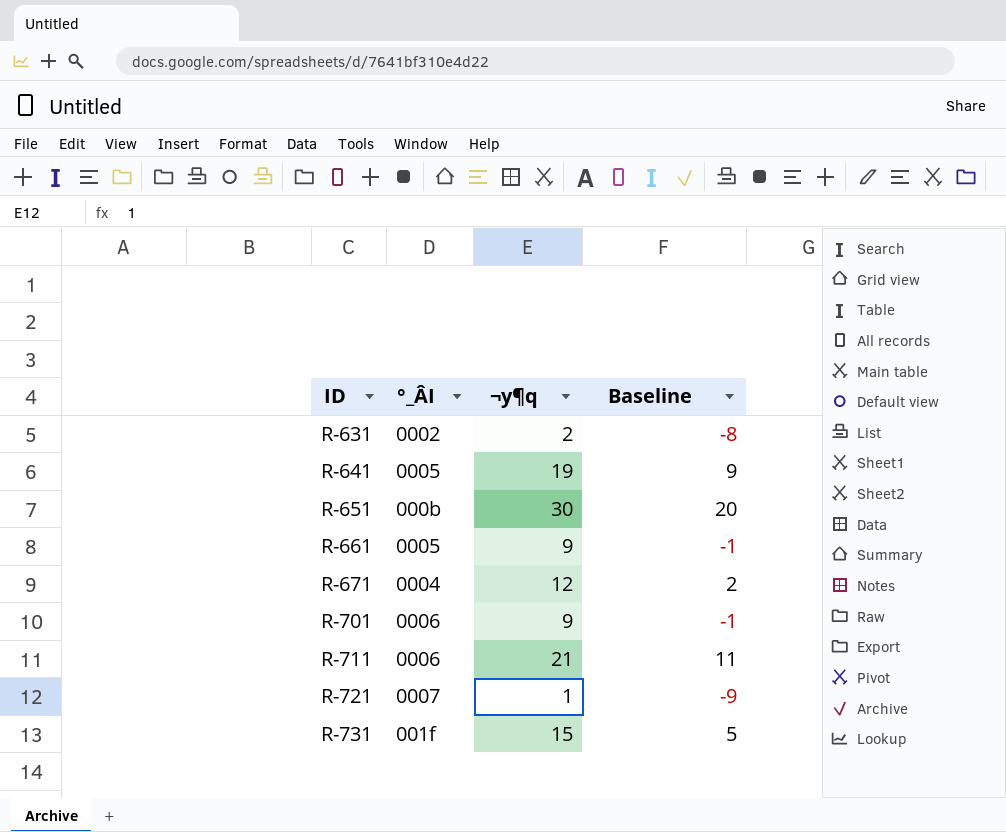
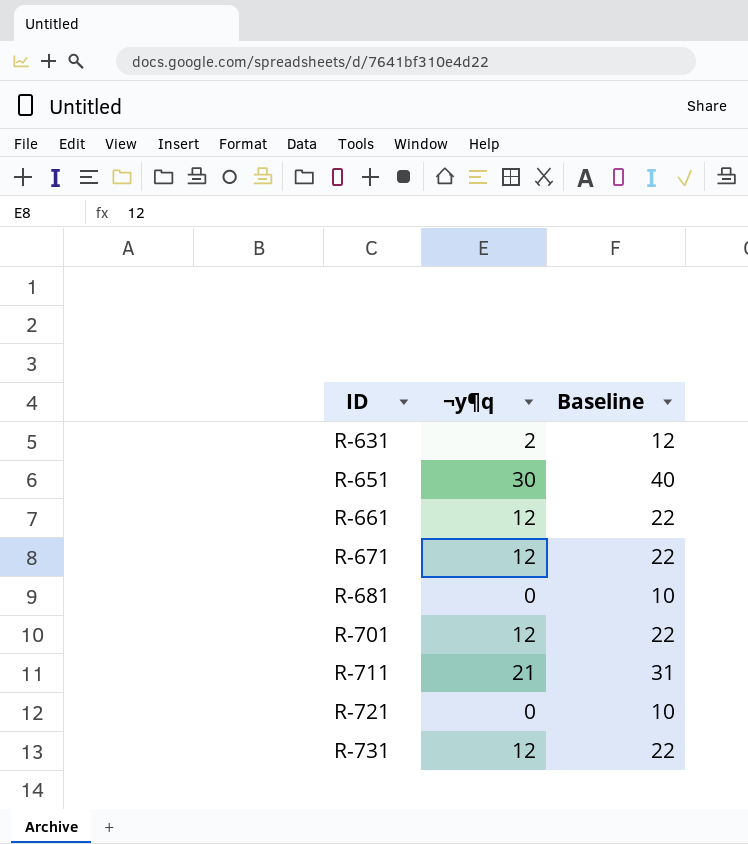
column °_ÂI | position: 2 -> none
column Baseline | formula: [¬y¶q] - 10 -> [¬y¶q] + 10
row R-641: 0005 | 19 | 9 -> none
R-661 | ¬y¶q: 9 -> 12
row R-681: none -> 0 | 10
R-701 | ¬y¶q: 9 -> 12
R-721 | ¬y¶q: 1 -> 0
R-731 | ¬y¶q: 15 -> 12

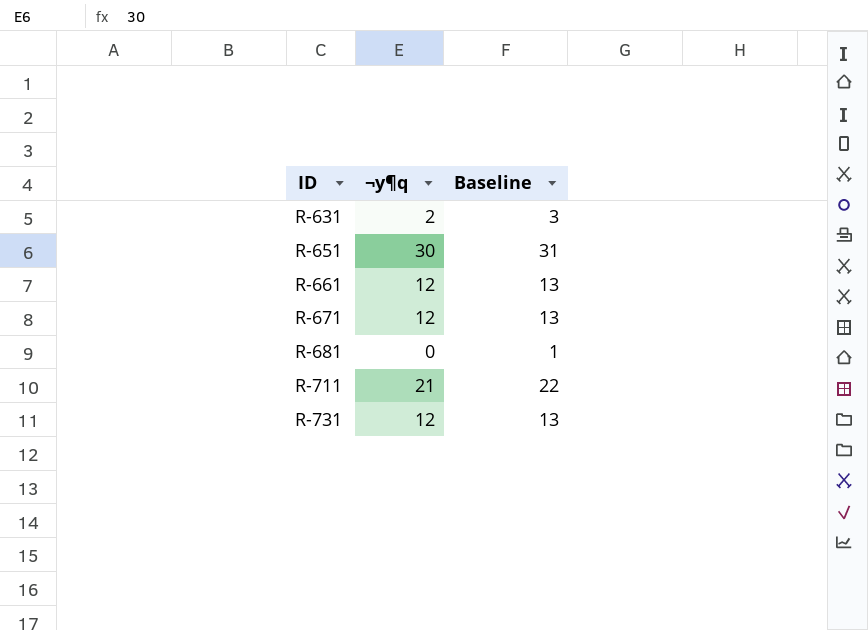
column Baseline | formula: [¬y¶q] + 10 -> [¬y¶q] + 1
row R-701: 12 | 22 -> none
row R-721: 0 | 10 -> none

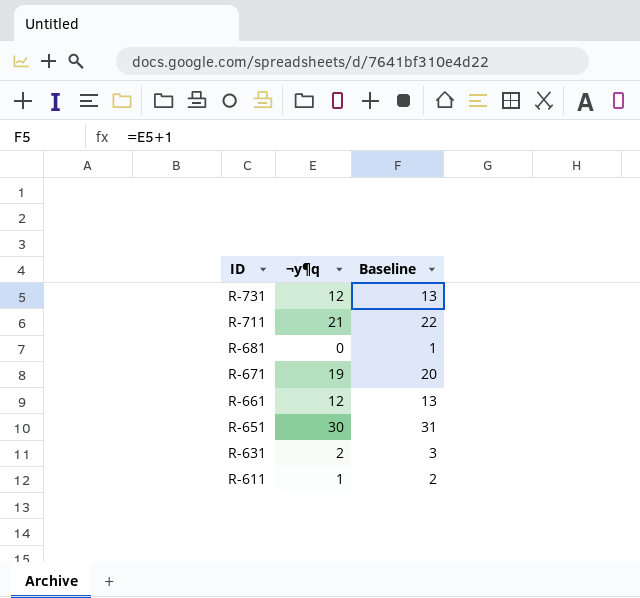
row order: ID ascending -> ID descending
R-671 | ¬y¶q: 12 -> 19
R-671 | Baseline: 13 -> 20
row R-611: none -> 1 | 2

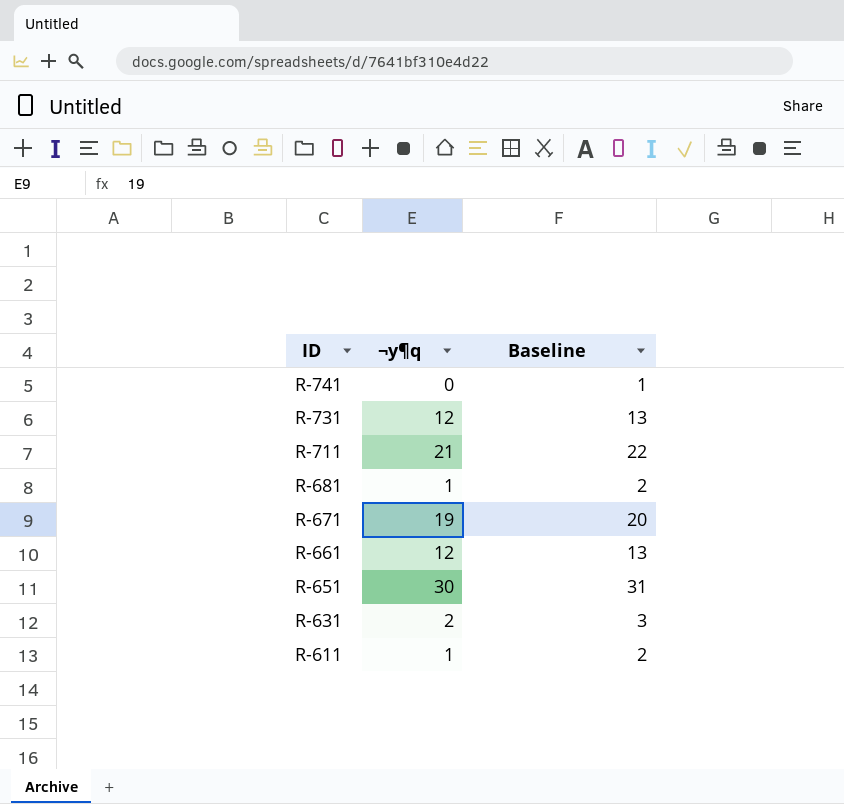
row R-741: none -> 0 | 1
R-681 | ¬y¶q: 0 -> 1
R-681 | Baseline: 1 -> 2

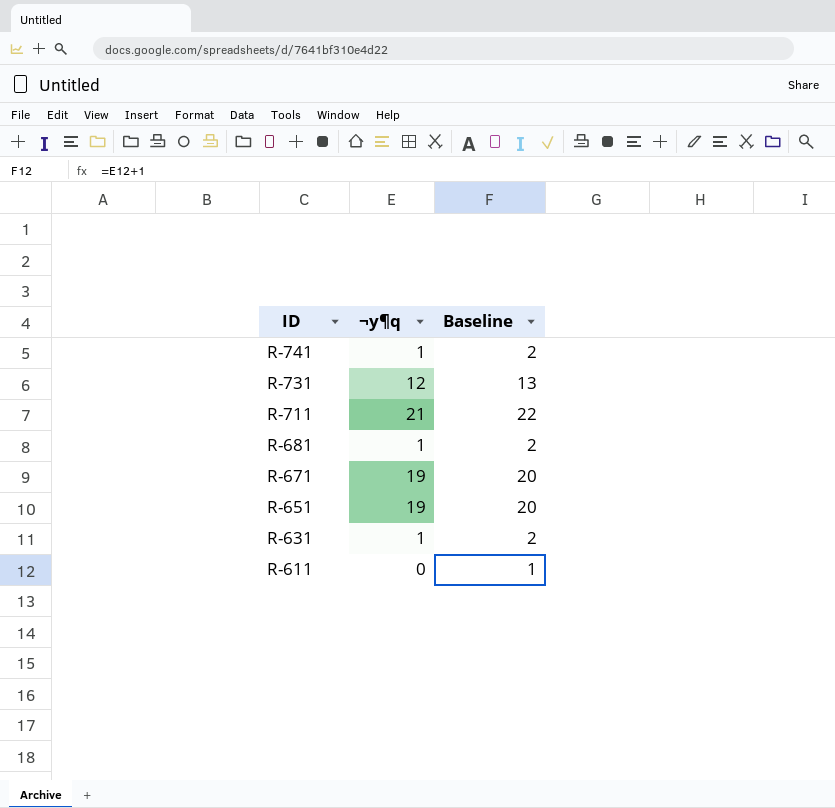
row R-661: 12 | 13 -> none
R-741 | ¬y¶q: 0 -> 1
R-741 | Baseline: 1 -> 2
R-651 | ¬y¶q: 30 -> 19
R-651 | Baseline: 31 -> 20
R-631 | ¬y¶q: 2 -> 1
R-631 | Baseline: 3 -> 2
R-611 | ¬y¶q: 1 -> 0
R-611 | Baseline: 2 -> 1

